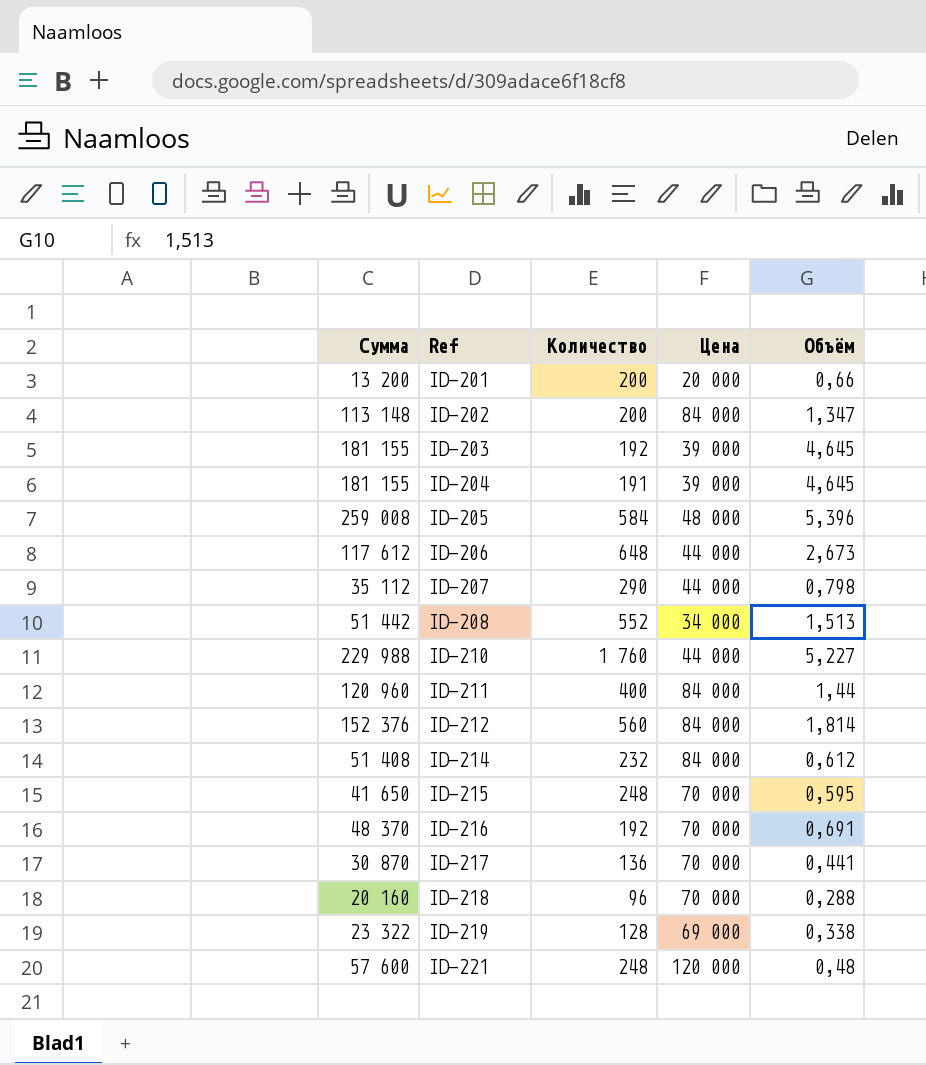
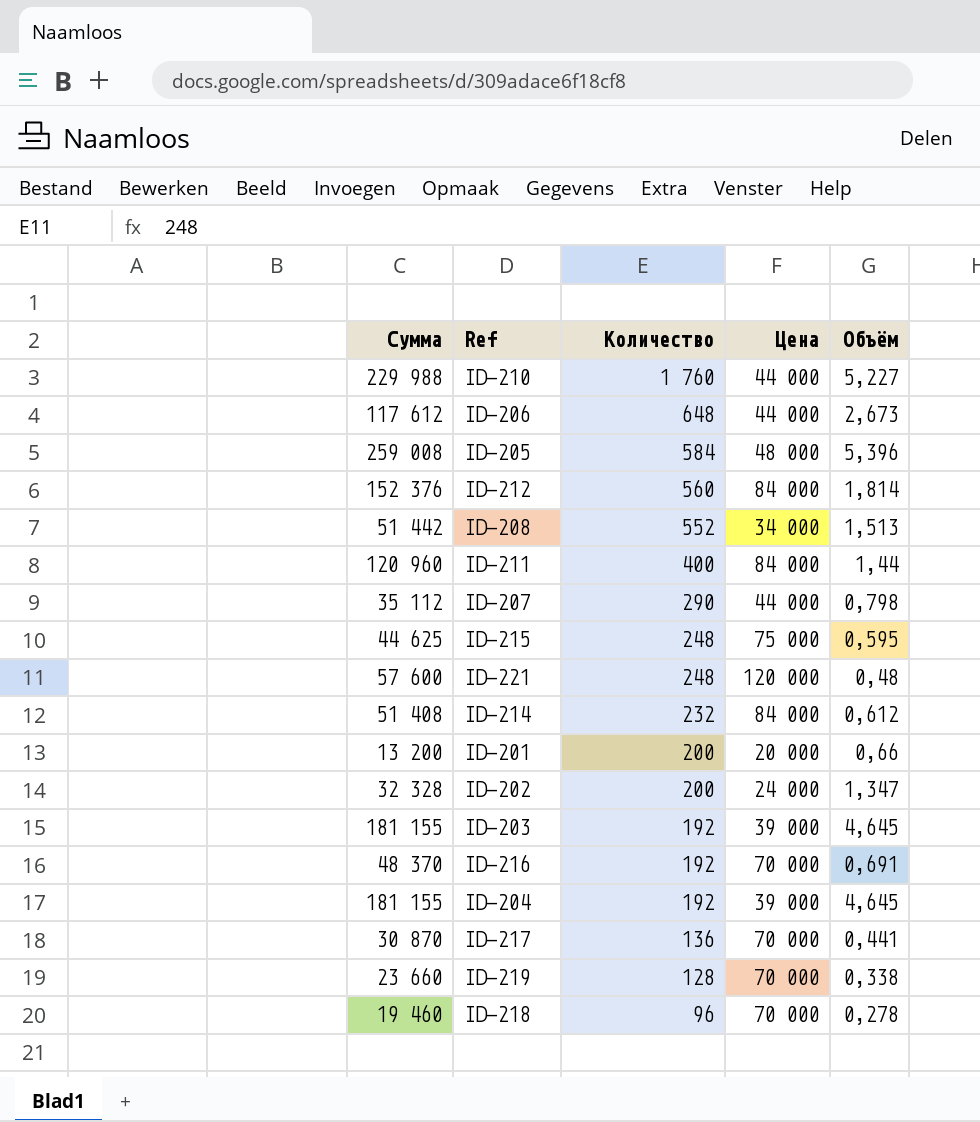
row order: Ref ascending -> Количество descending
ID-215 | Сумма: 41 650 -> 44 625
ID-215 | Цена: 70 000 -> 75 000
ID-202 | Сумма: 113 148 -> 32 328
ID-202 | Цена: 84 000 -> 24 000
ID-204 | Количество: 191 -> 192
ID-219 | Сумма: 23 322 -> 23 660
ID-219 | Цена: 69 000 -> 70 000
ID-218 | Сумма: 20 160 -> 19 460
ID-218 | Объём: 0,288 -> 0,278

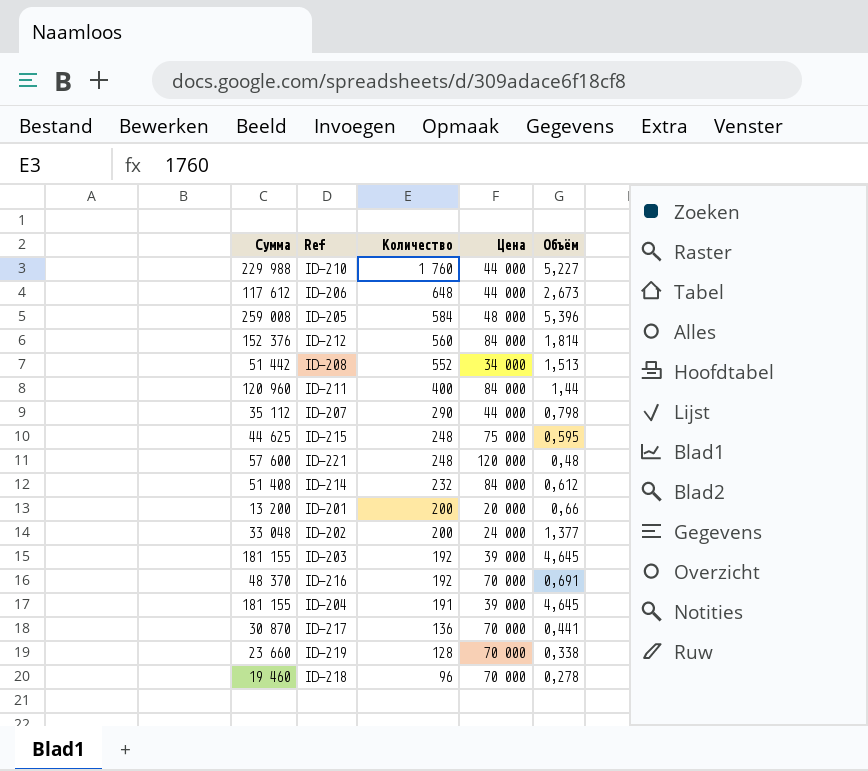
ID-202 | Сумма: 32 328 -> 33 048
ID-202 | Объём: 1,347 -> 1,377
ID-204 | Количество: 192 -> 191

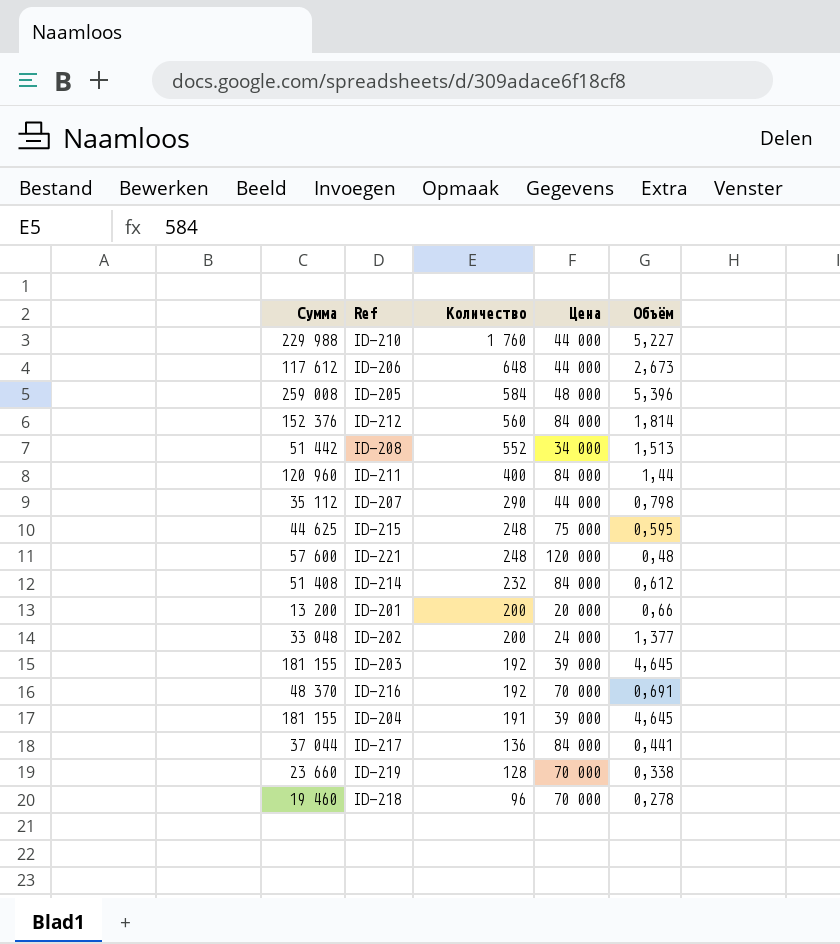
ID-217 | Сумма: 30 870 -> 37 044
ID-217 | Цена: 70 000 -> 84 000

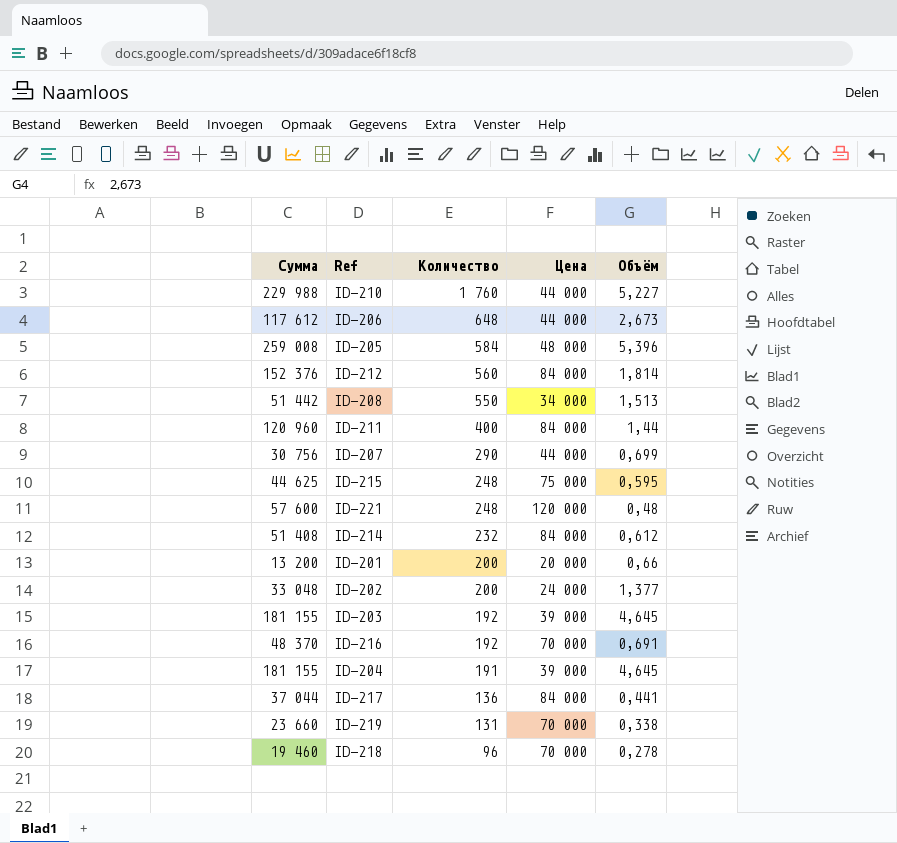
ID-208 | Количество: 552 -> 550
ID-207 | Сумма: 35 112 -> 30 756
ID-207 | Объём: 0,798 -> 0,699
ID-219 | Количество: 128 -> 131

